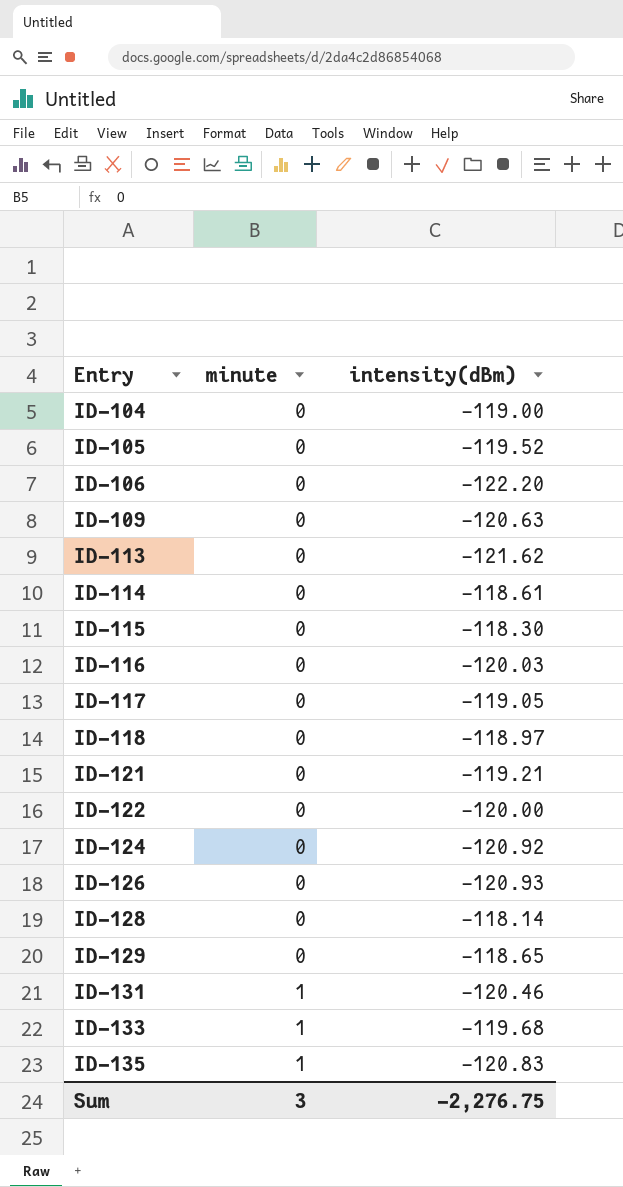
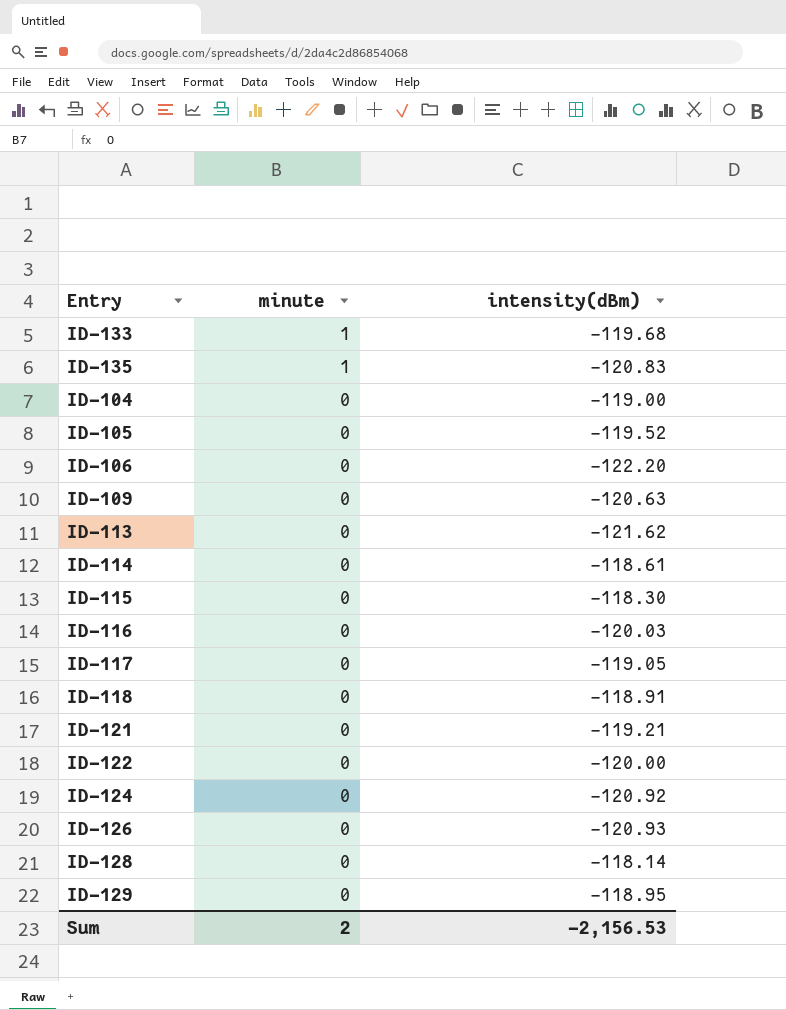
row order: Entry ascending -> minute descending
row ID-131: 1 | -120.46 -> none
ID-118 | intensity(dBm): -118.97 -> -118.91
ID-129 | intensity(dBm): -118.65 -> -118.95
Sum | minute: 3 -> 2
Sum | intensity(dBm): -2,276.75 -> -2,156.53

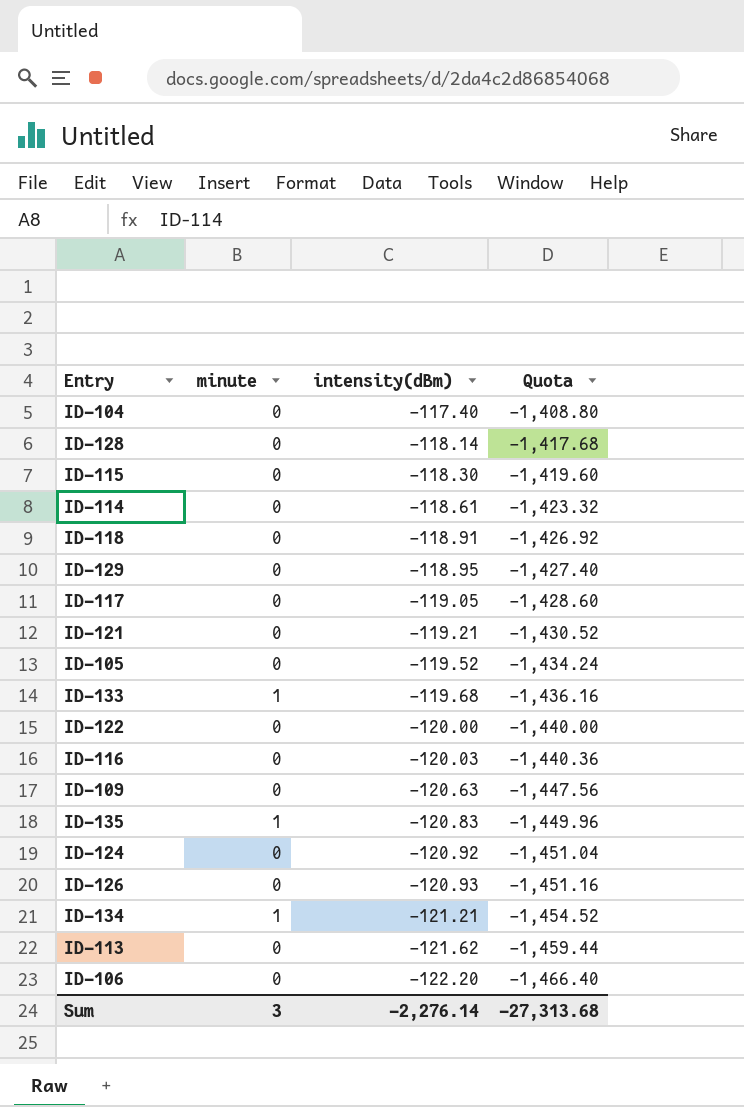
row order: minute descending -> intensity(dBm) descending
column Quota | formula: none -> [intensity(dBm)] * 12
ID-104 | intensity(dBm): -119.00 -> -117.40
row ID-134: none -> 1 | -121.21 | -1,454.52
Sum | minute: 2 -> 3
Sum | intensity(dBm): -2,156.53 -> -2,276.14

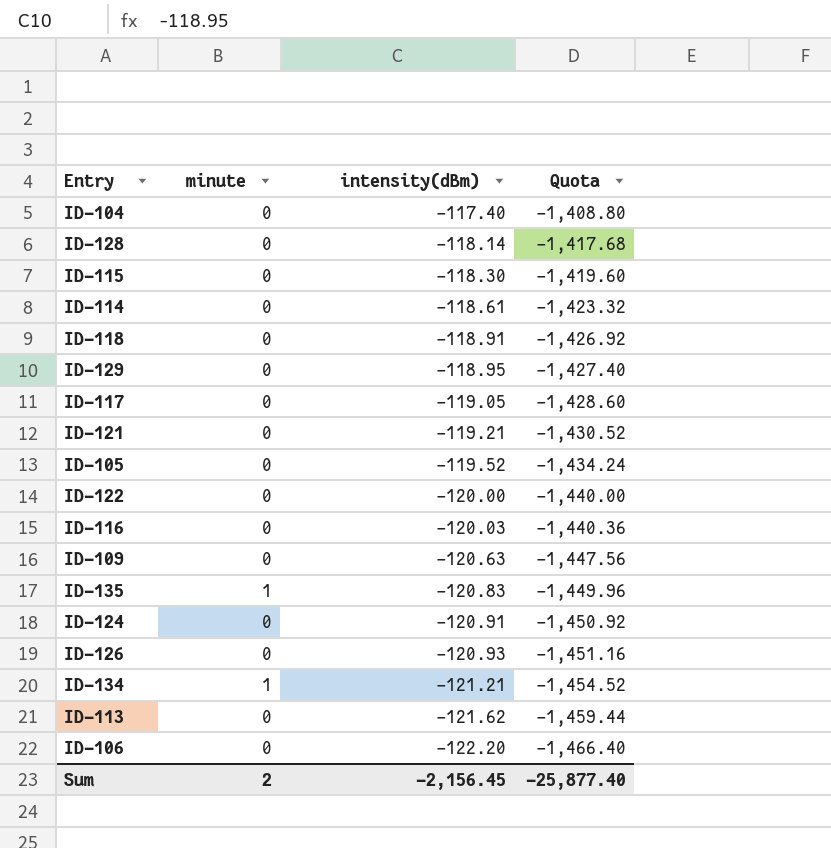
row ID-133: 1 | -119.68 | -1,436.16 -> none
ID-124 | intensity(dBm): -120.92 -> -120.91
ID-124 | Quota: -1,451.04 -> -1,450.92
Sum | minute: 3 -> 2
Sum | intensity(dBm): -2,276.14 -> -2,156.45
Sum | Quota: -27,313.68 -> -25,877.40

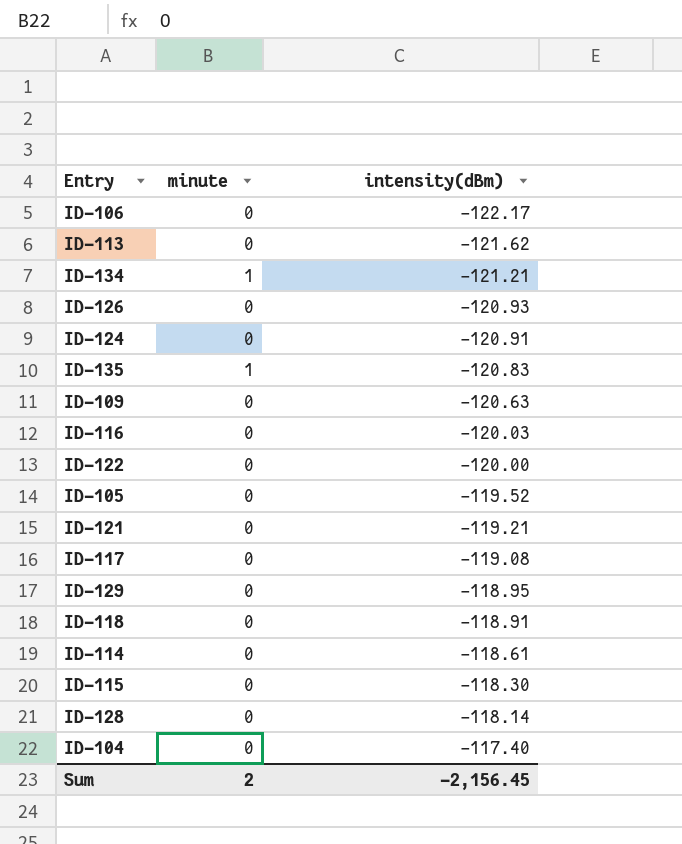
row order: intensity(dBm) descending -> intensity(dBm) ascending
column Quota | formula: [intensity(dBm)] * 12 -> none
ID-106 | intensity(dBm): -122.20 -> -122.17
ID-117 | intensity(dBm): -119.05 -> -119.08

